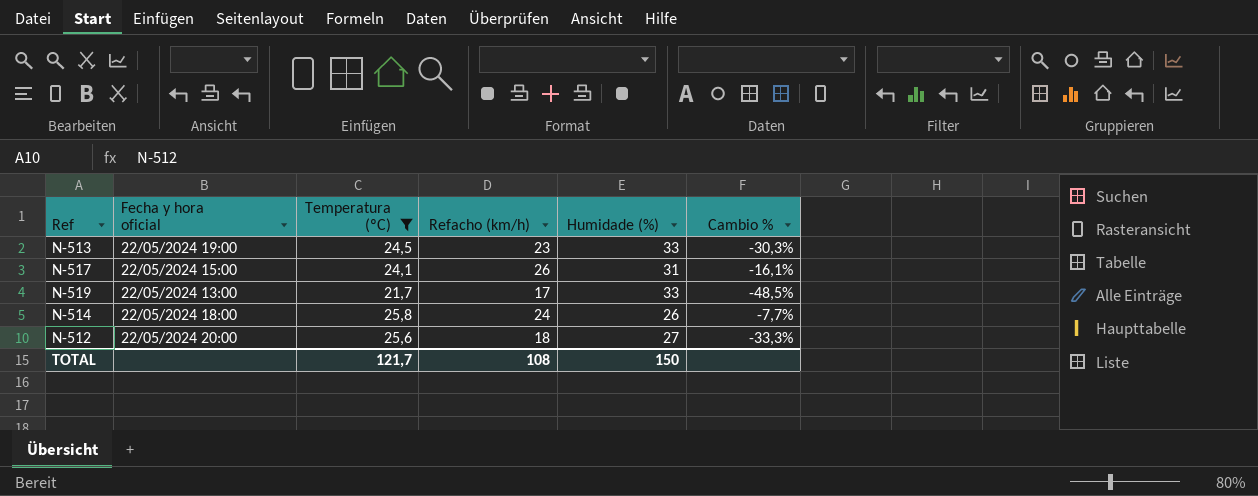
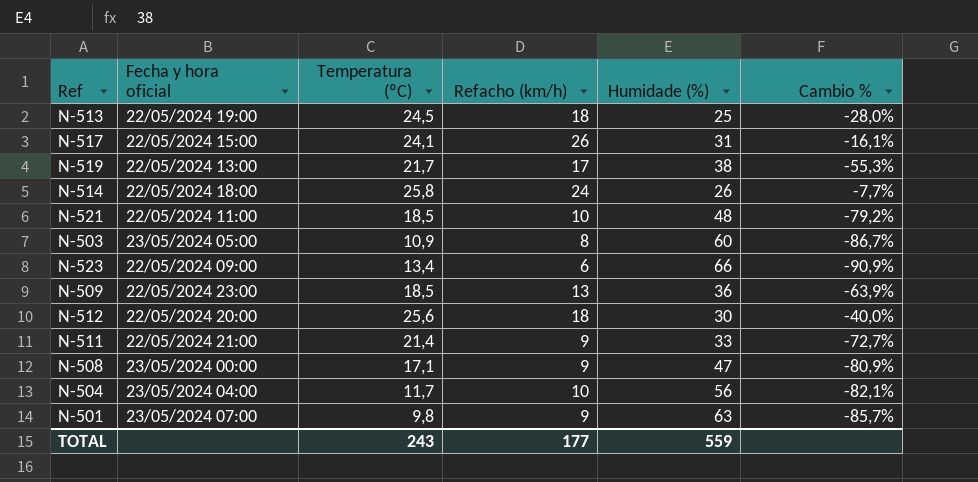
filter: Temperatura (ºC) >= 21,7 -> none
N-513 | Refacho (km/h): 23 -> 18
N-513 | Humidade (%): 33 -> 25
N-513 | Cambio %: -30,3% -> -28,0%
N-519 | Humidade (%): 33 -> 38
N-519 | Cambio %: -48,5% -> -55,3%
N-512 | Humidade (%): 27 -> 30
N-512 | Cambio %: -33,3% -> -40,0%
TOTAL | Temperatura (ºC): 121,7 -> 243
TOTAL | Refacho (km/h): 108 -> 177
TOTAL | Humidade (%): 150 -> 559

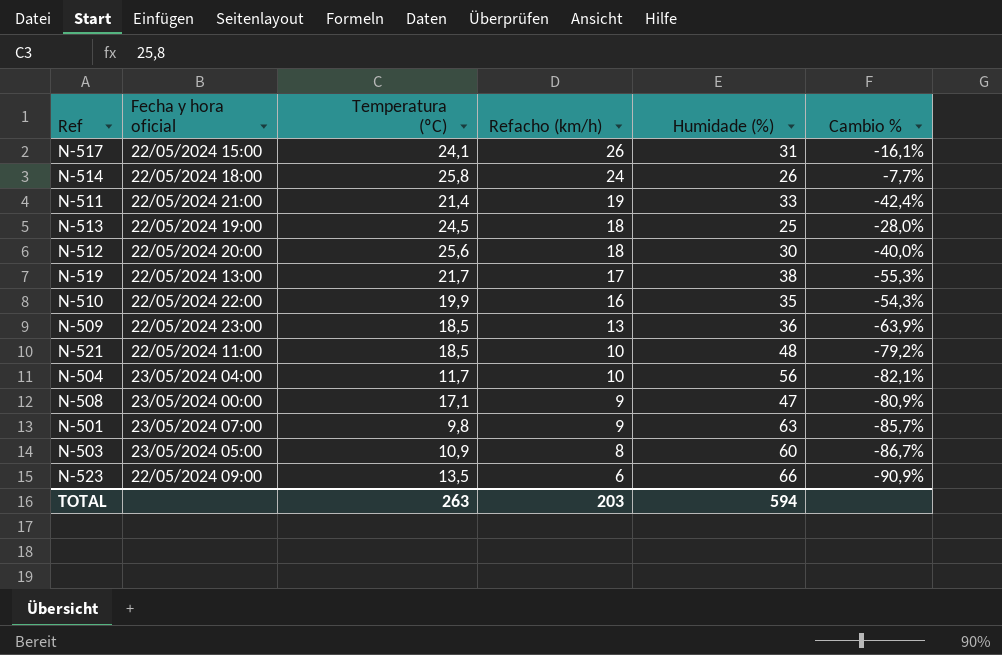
row order: none -> Refacho (km/h) descending
N-511 | Refacho (km/h): 9 -> 19
N-511 | Cambio %: -72,7% -> -42,4%
row N-510: none -> 22/05/2024 22:00 | 19,9 | 16 | 35 | -54,3%
N-523 | Temperatura (ºC): 13,4 -> 13,5
TOTAL | Temperatura (ºC): 243 -> 263
TOTAL | Refacho (km/h): 177 -> 203
TOTAL | Humidade (%): 559 -> 594

